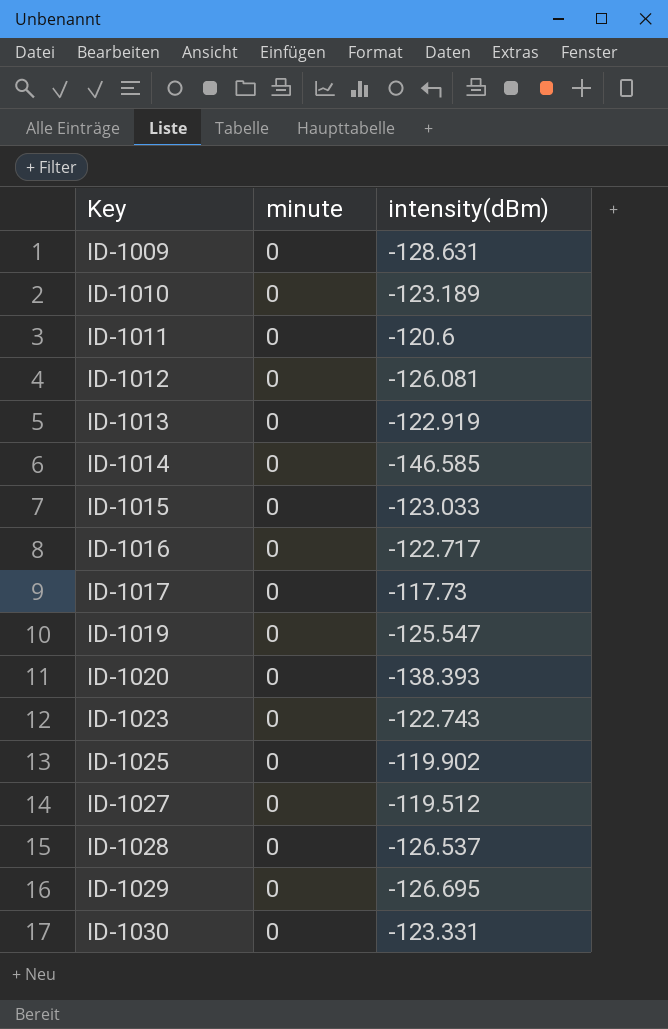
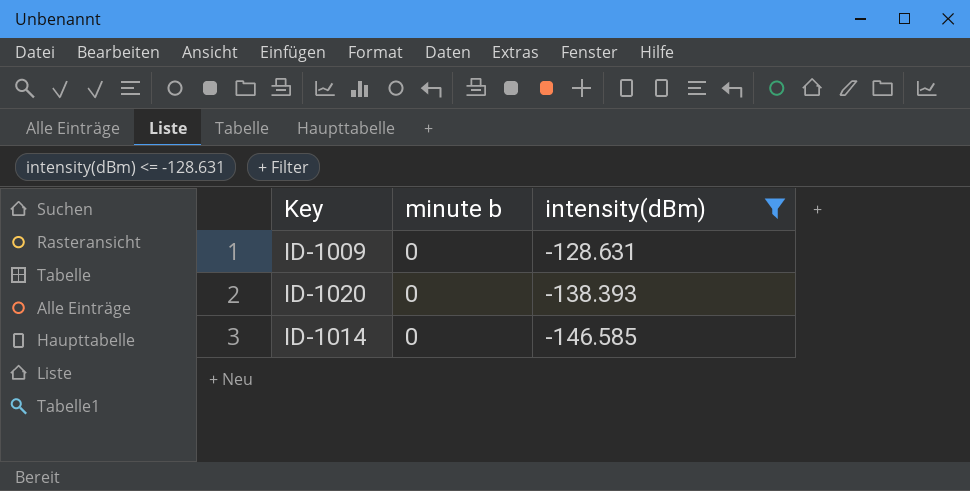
filter: none -> intensity(dBm) <= -128.631
row order: Key ascending -> intensity(dBm) descending
column name: minute -> minute b

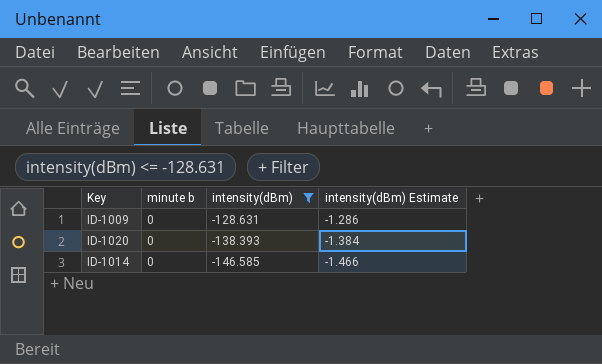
column intensity(dBm) Estimate | formula: none -> [intensity(dBm)] * 0.01

